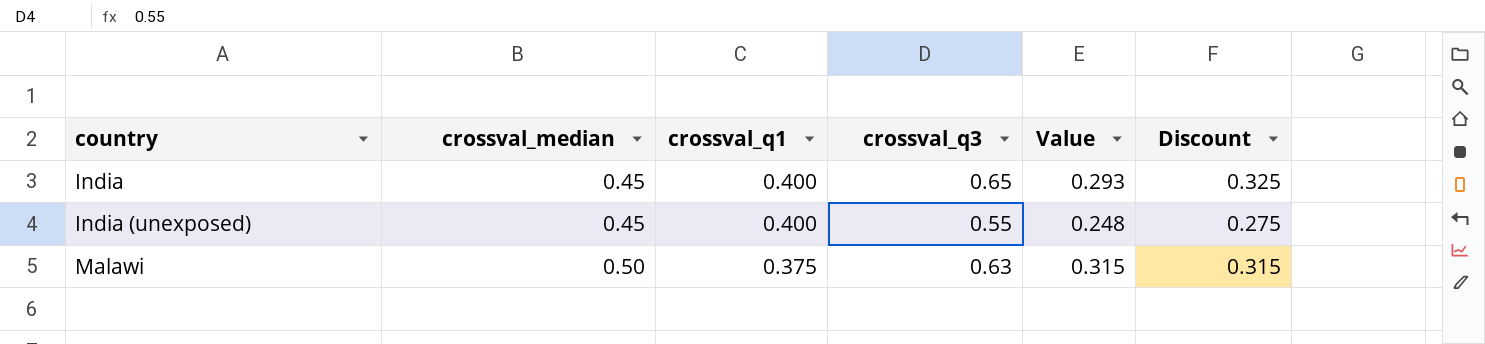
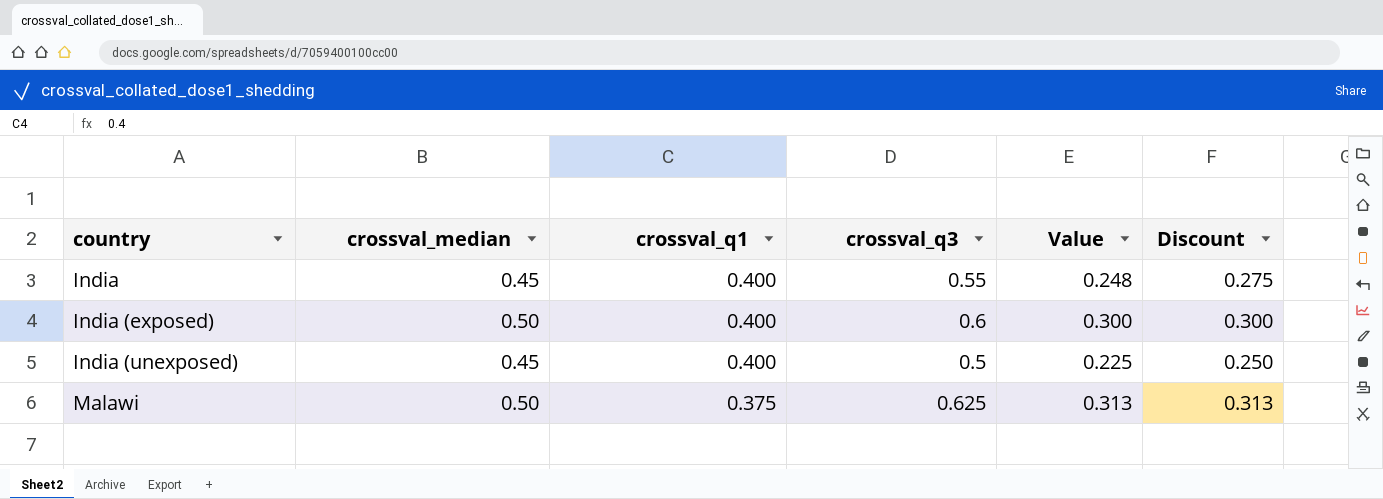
India | crossval_q3: 0.65 -> 0.55
India | Value: 0.293 -> 0.248
India | Discount: 0.325 -> 0.275
row India (exposed): none -> 0.50 | 0.400 | 0.6 | 0.300 | 0.300
India (unexposed) | crossval_q3: 0.55 -> 0.5
India (unexposed) | Value: 0.248 -> 0.225
India (unexposed) | Discount: 0.275 -> 0.250
Malawi | crossval_q3: 0.63 -> 0.625
Malawi | Value: 0.315 -> 0.313
Malawi | Discount: 0.315 -> 0.313

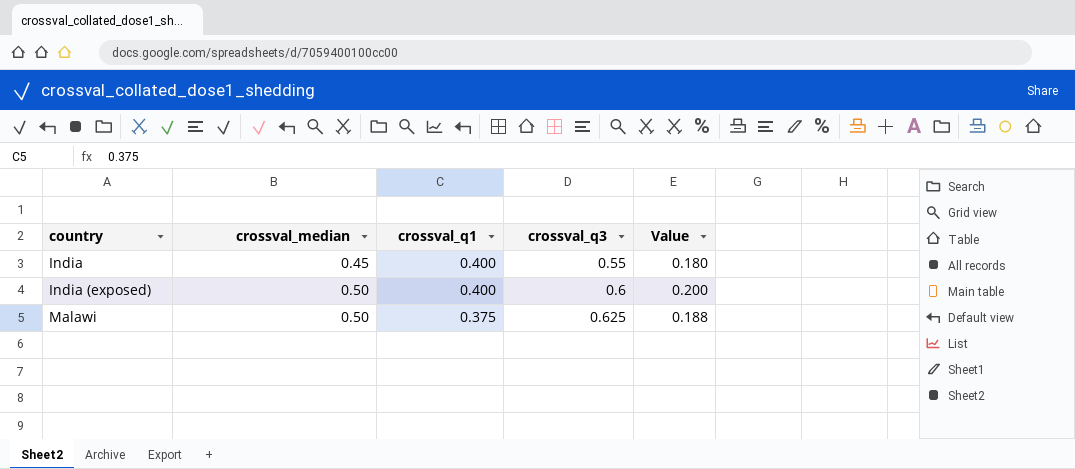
column Discount | formula: [crossval_q3] * 0.5 -> none
column Value | formula: [crossval_median] * [crossval_q3] -> [crossval_median] * [crossval_q1]
row India (unexposed): 0.45 | 0.400 | 0.5 | 0.225 | 0.250 -> none

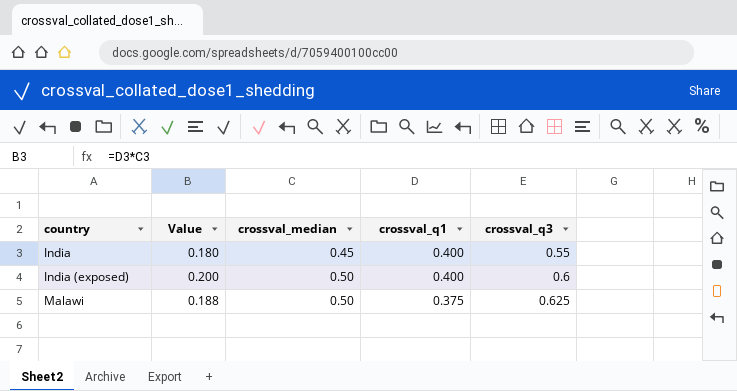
column Value | position: 5 -> 2

